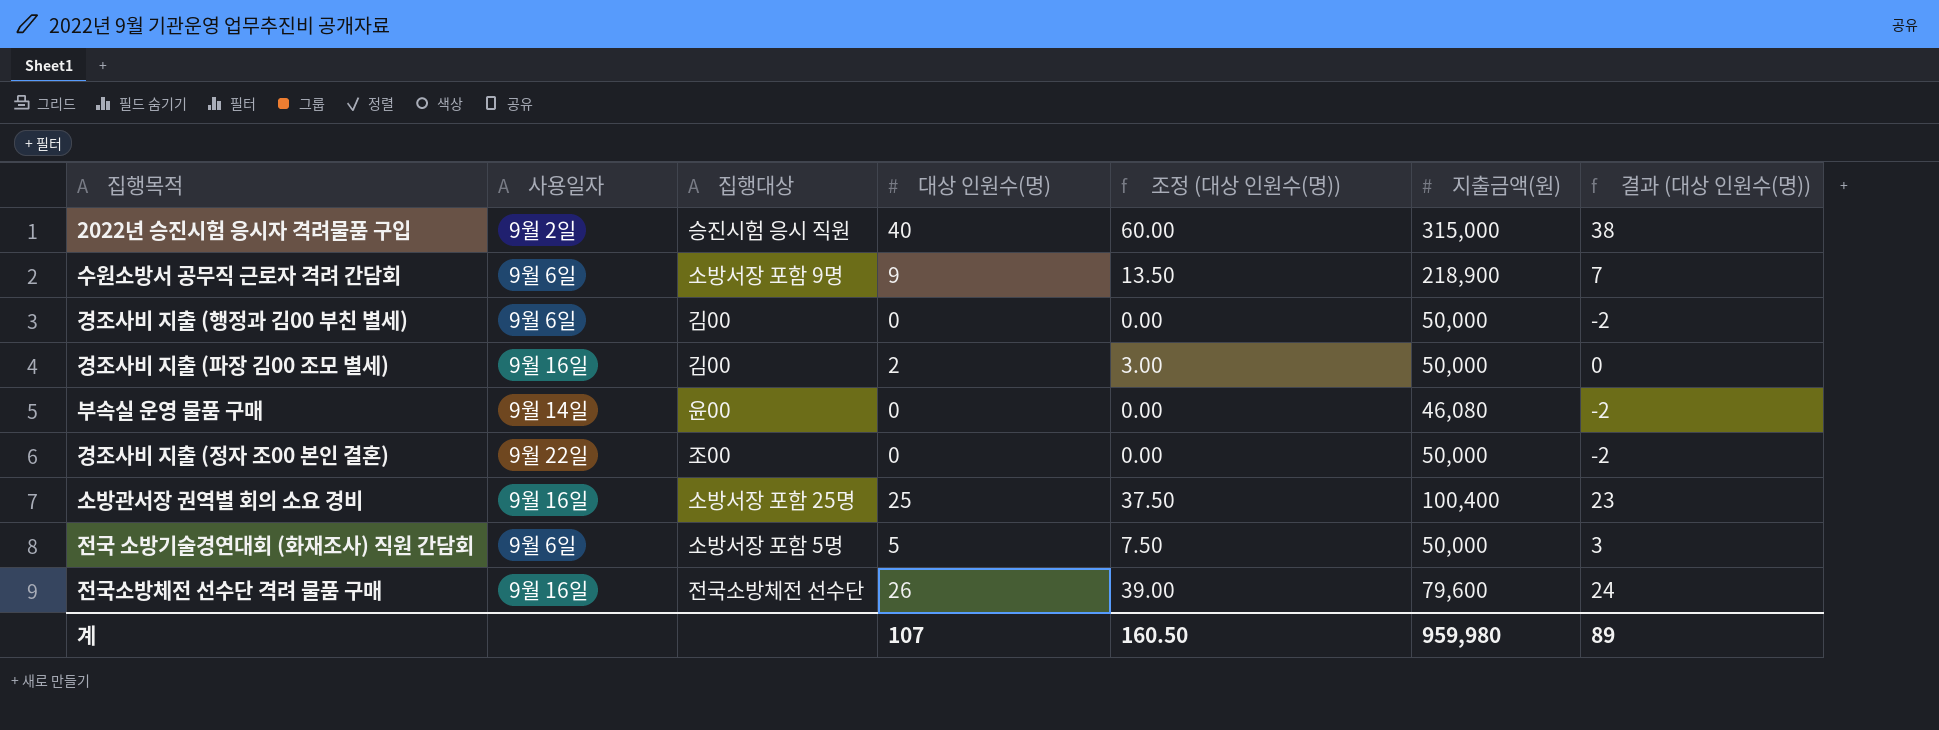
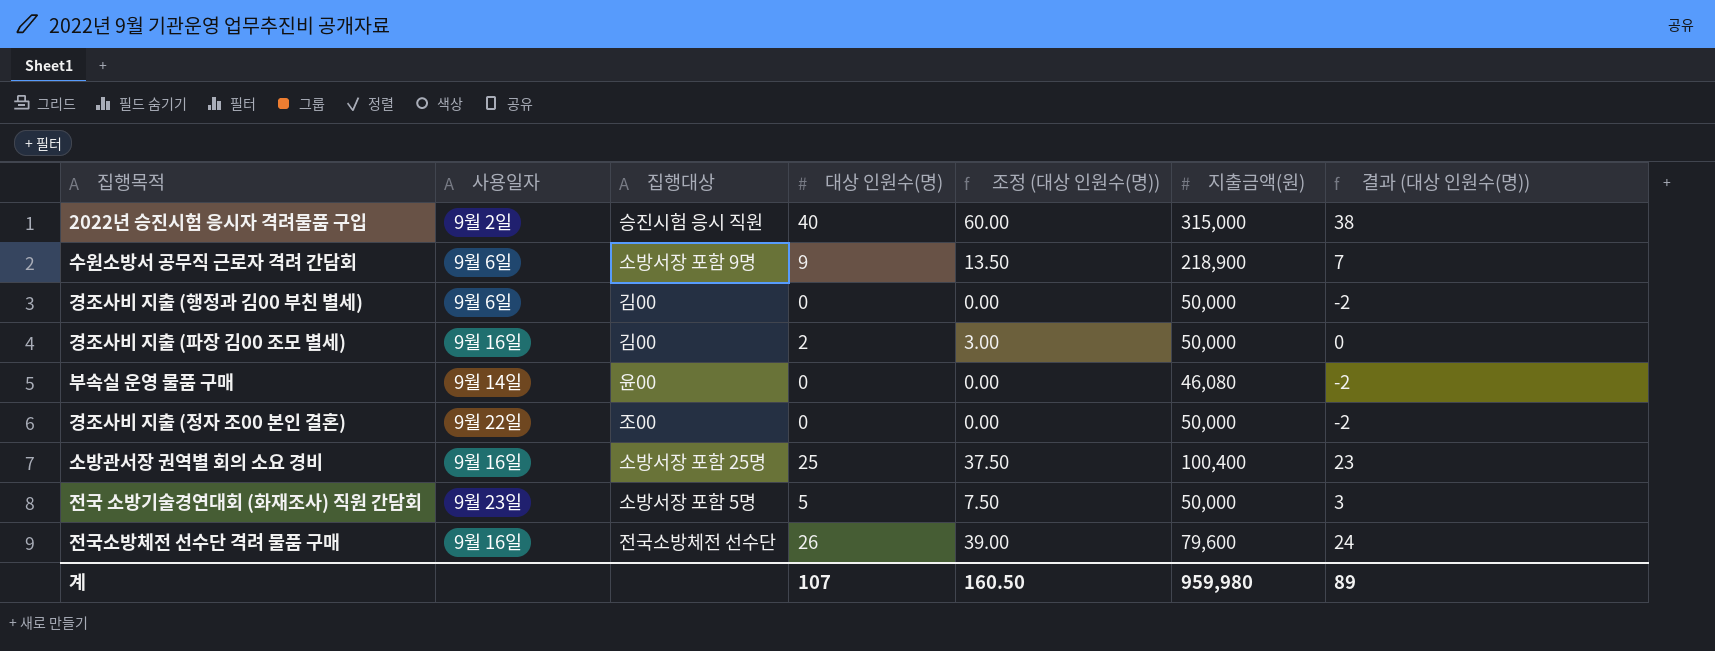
전국 소방기술경연대회 (화재조사) 직원 간담회 | 사용일자: 9월 6일 -> 9월 23일

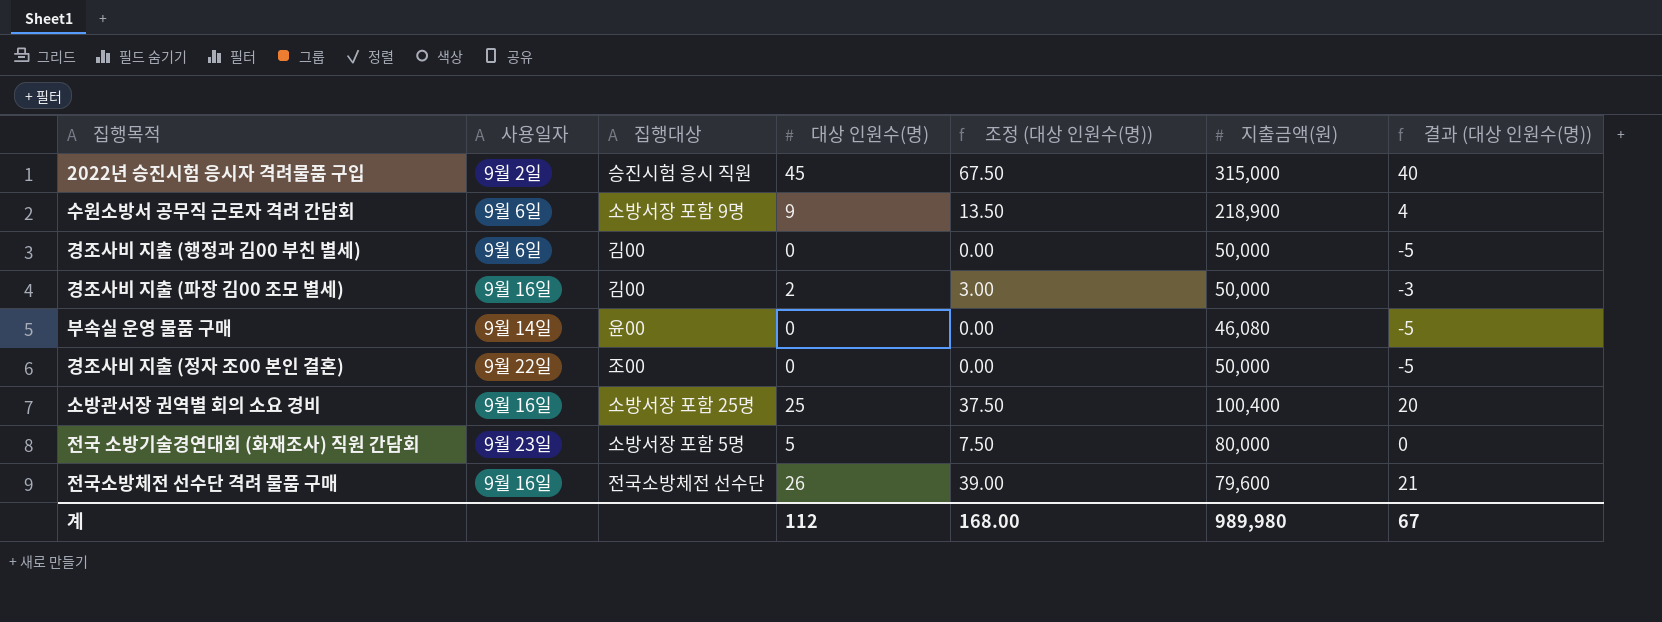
column 결과 (대상 인원수(명)) | formula: [대상 인원수(명)] - 2 -> [대상 인원수(명)] - 5
2022년 승진시험 응시자 격려물품 구입 | 대상 인원수(명): 40 -> 45
2022년 승진시험 응시자 격려물품 구입 | 조정 (대상 인원수(명)): 60.00 -> 67.50
전국 소방기술경연대회 (화재조사) 직원 간담회 | 지출금액(원): 50,000 -> 80,000
계 | 대상 인원수(명): 107 -> 112
계 | 조정 (대상 인원수(명)): 160.50 -> 168.00
계 | 지출금액(원): 959,980 -> 989,980
계 | 결과 (대상 인원수(명)): 89 -> 67

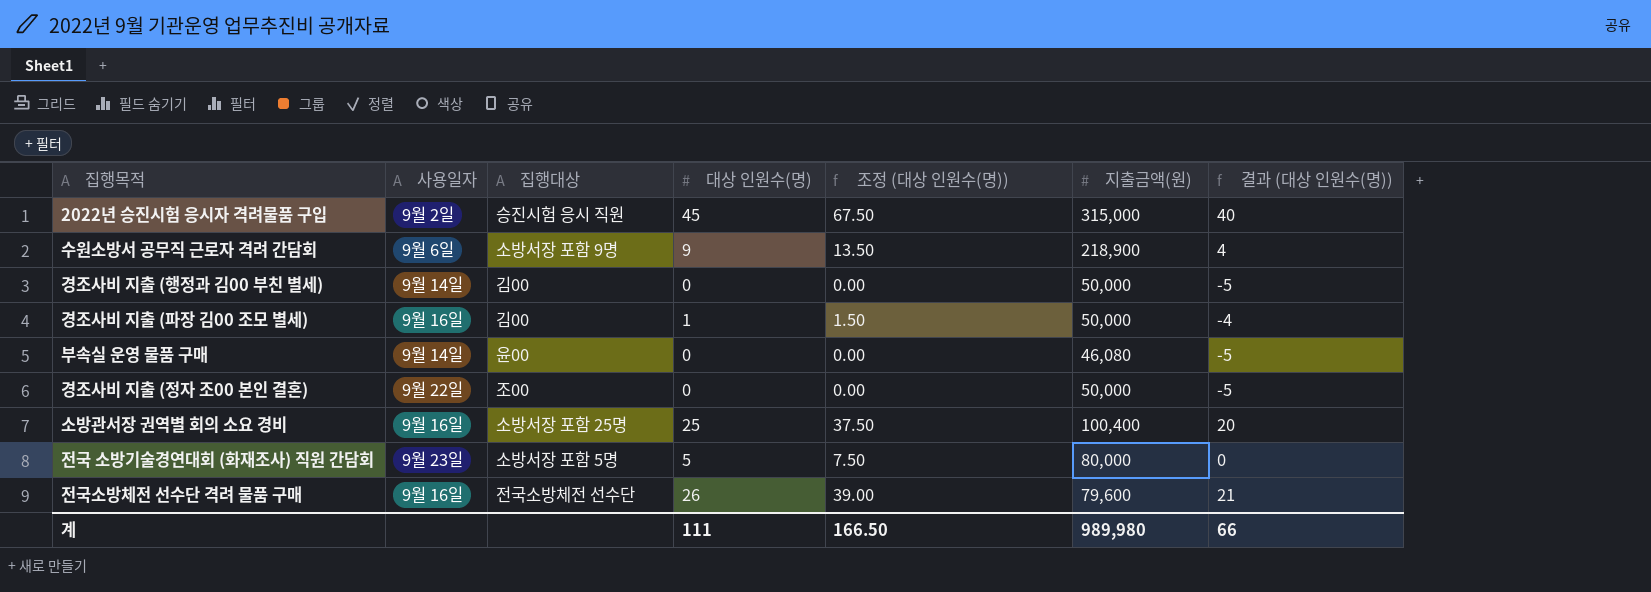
경조사비 지출 (행정과 김00 부친 별세) | 사용일자: 9월 6일 -> 9월 14일
경조사비 지출 (파장 김00 조모 별세) | 대상 인원수(명): 2 -> 1
경조사비 지출 (파장 김00 조모 별세) | 조정 (대상 인원수(명)): 3.00 -> 1.50
경조사비 지출 (파장 김00 조모 별세) | 결과 (대상 인원수(명)): -3 -> -4
계 | 대상 인원수(명): 112 -> 111
계 | 조정 (대상 인원수(명)): 168.00 -> 166.50
계 | 결과 (대상 인원수(명)): 67 -> 66

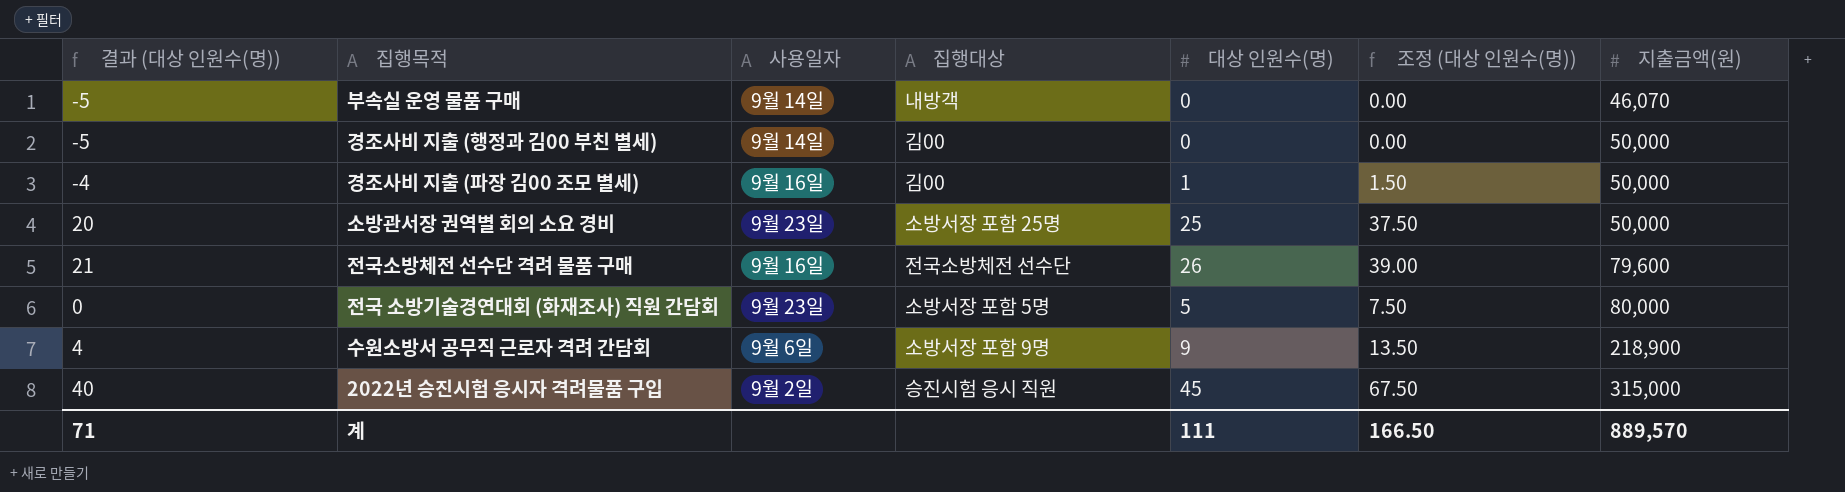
row order: none -> 지출금액(원) ascending
column 결과 (대상 인원수(명)) | position: 7 -> 1
row 경조사비 지출 (정자 조00 본인 결혼): 9월 22일 | 조00 | 0 | 0.00 | 50,000 | -5 -> none
부속실 운영 물품 구매 | 집행대상: 윤00 -> 내방객
부속실 운영 물품 구매 | 지출금액(원): 46,080 -> 46,070
소방관서장 권역별 회의 소요 경비 | 사용일자: 9월 16일 -> 9월 23일
소방관서장 권역별 회의 소요 경비 | 지출금액(원): 100,400 -> 50,000
계 | 결과 (대상 인원수(명)): 66 -> 71
계 | 지출금액(원): 989,980 -> 889,570

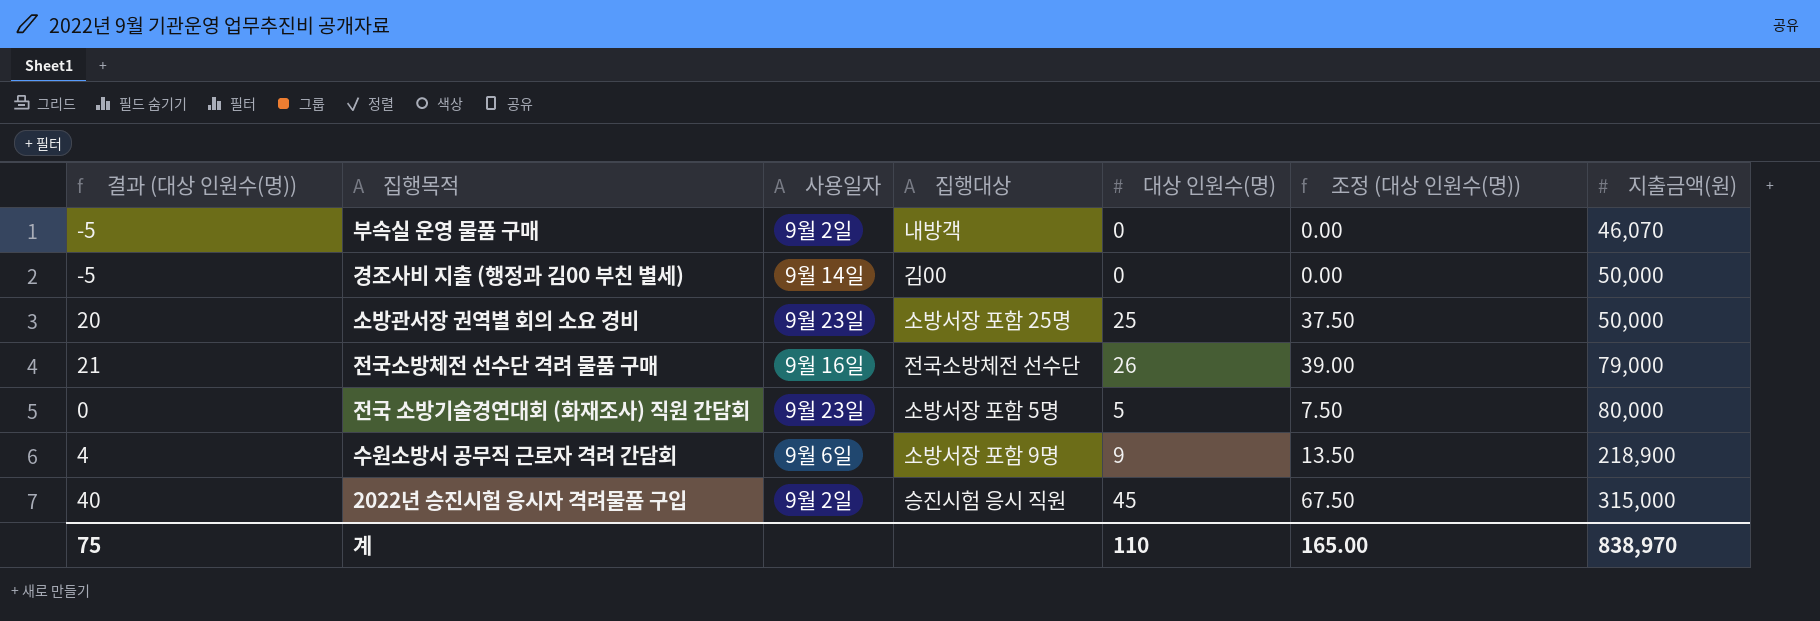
row 경조사비 지출 (파장 김00 조모 별세): -4 | 9월 16일 | 김00 | 1 | 1.50 | 50,000 -> none
부속실 운영 물품 구매 | 사용일자: 9월 14일 -> 9월 2일
전국소방체전 선수단 격려 물품 구매 | 지출금액(원): 79,600 -> 79,000
계 | 결과 (대상 인원수(명)): 71 -> 75
계 | 대상 인원수(명): 111 -> 110
계 | 조정 (대상 인원수(명)): 166.50 -> 165.00
계 | 지출금액(원): 889,570 -> 838,970

